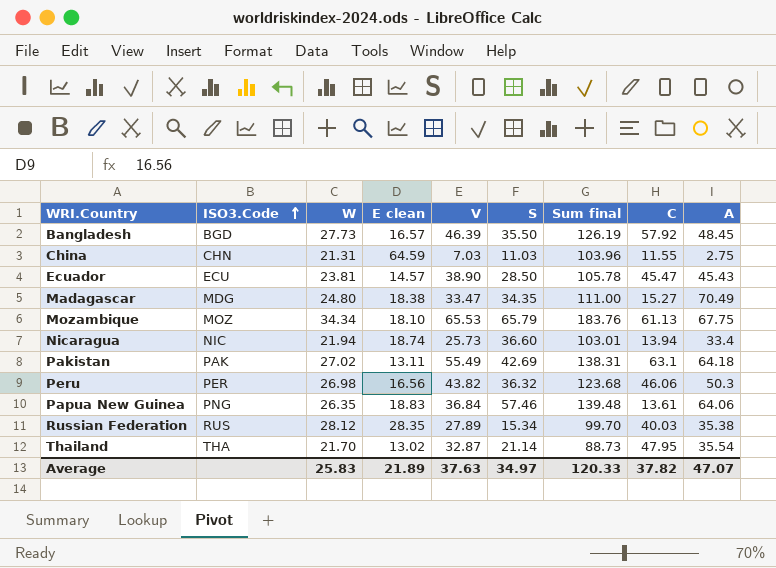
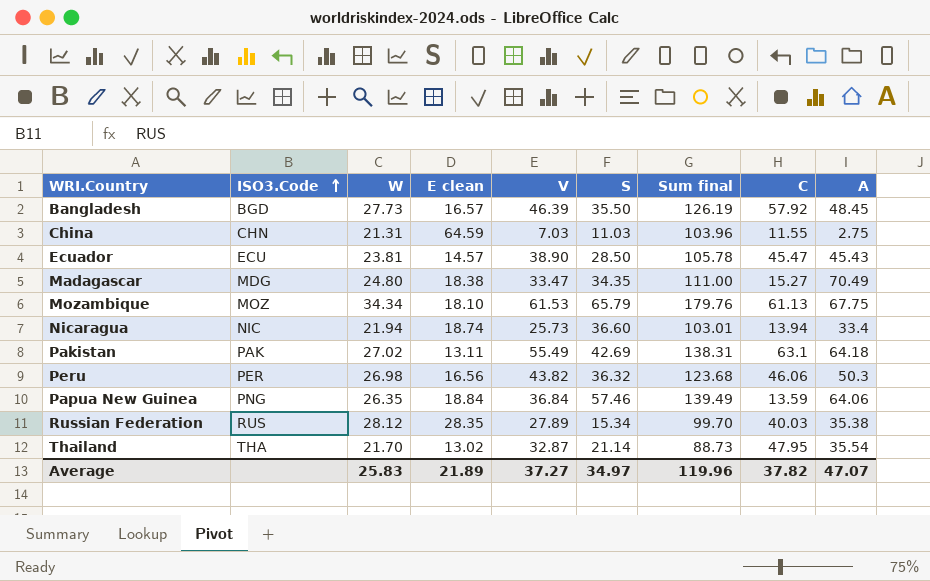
Mozambique | V: 65.53 -> 61.53
Mozambique | Sum final: 183.76 -> 179.76
Papua New Guinea | E clean: 18.83 -> 18.84
Papua New Guinea | Sum final: 139.48 -> 139.49
Papua New Guinea | C: 13.61 -> 13.59
Average | V: 37.63 -> 37.27
Average | Sum final: 120.33 -> 119.96

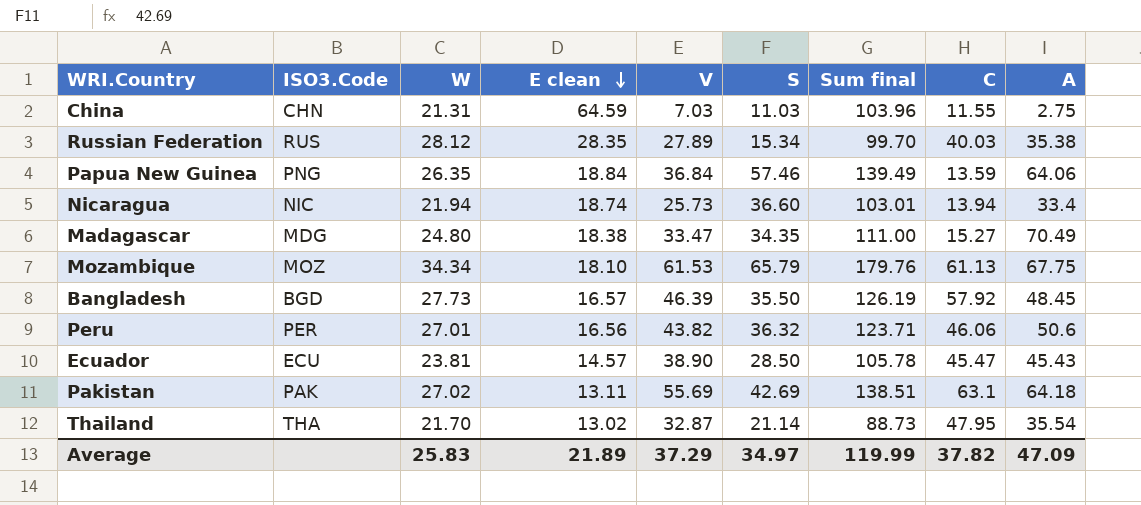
row order: ISO3.Code ascending -> E clean descending
Peru | W: 26.98 -> 27.01
Peru | Sum final: 123.68 -> 123.71
Peru | A: 50.3 -> 50.6
Pakistan | V: 55.49 -> 55.69
Pakistan | Sum final: 138.31 -> 138.51
Average | V: 37.27 -> 37.29
Average | Sum final: 119.96 -> 119.99
Average | A: 47.07 -> 47.09

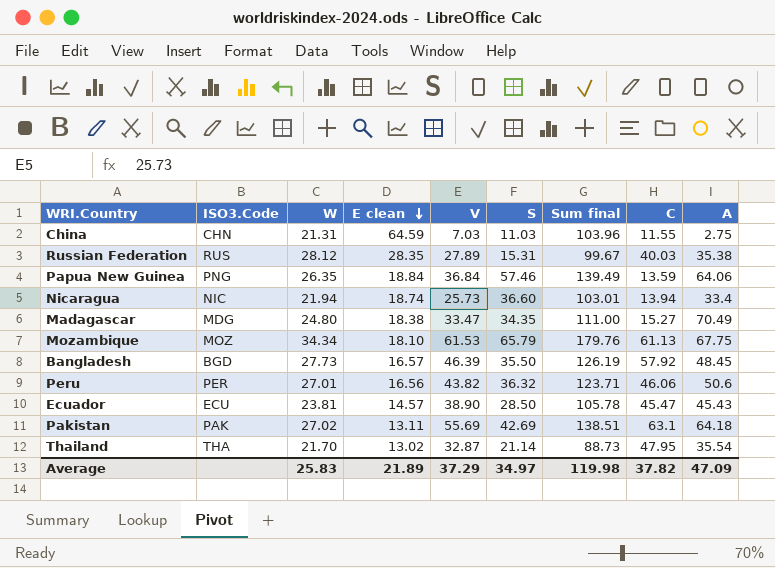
Russian Federation | S: 15.34 -> 15.31
Russian Federation | Sum final: 99.70 -> 99.67
Average | Sum final: 119.99 -> 119.98

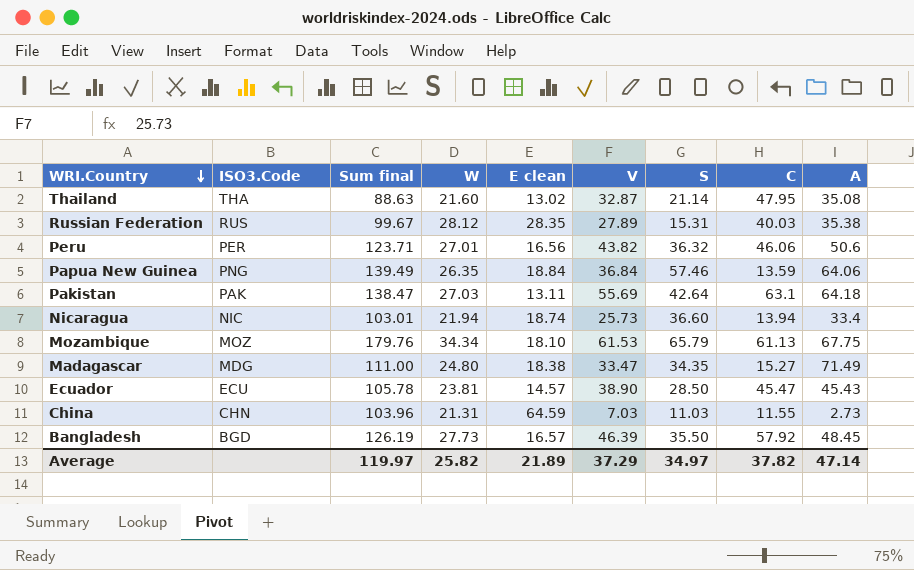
row order: E clean descending -> WRI.Country descending
column Sum final | position: 7 -> 3
Thailand | Sum final: 88.73 -> 88.63
Thailand | W: 21.70 -> 21.60
Thailand | A: 35.54 -> 35.08
Pakistan | Sum final: 138.51 -> 138.47
Pakistan | W: 27.02 -> 27.03
Pakistan | S: 42.69 -> 42.64
Madagascar | A: 70.49 -> 71.49
China | A: 2.75 -> 2.73
Average | Sum final: 119.98 -> 119.97
Average | W: 25.83 -> 25.82
Average | A: 47.09 -> 47.14

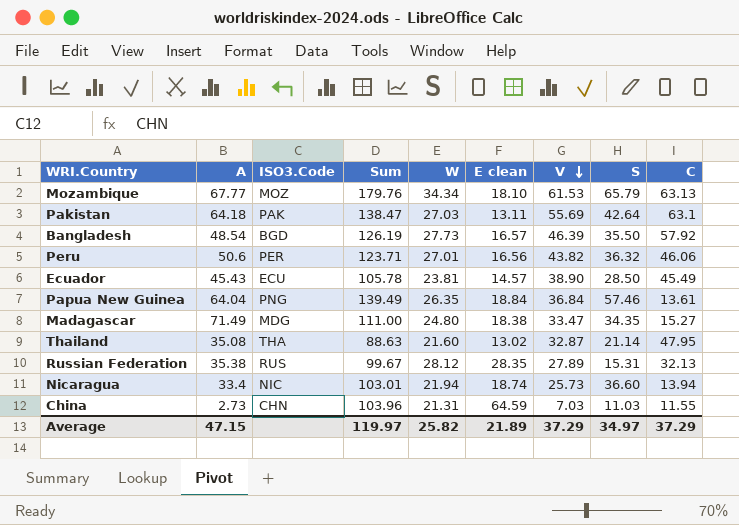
row order: WRI.Country descending -> V descending
column A | position: 9 -> 2
column name: Sum final -> Sum
Mozambique | A: 67.75 -> 67.77
Mozambique | C: 61.13 -> 63.13
Bangladesh | A: 48.45 -> 48.54
Ecuador | C: 45.47 -> 45.49
Papua New Guinea | A: 64.06 -> 64.04
Papua New Guinea | C: 13.59 -> 13.61
Russian Federation | C: 40.03 -> 32.13
Average | A: 47.14 -> 47.15
Average | C: 37.82 -> 37.29

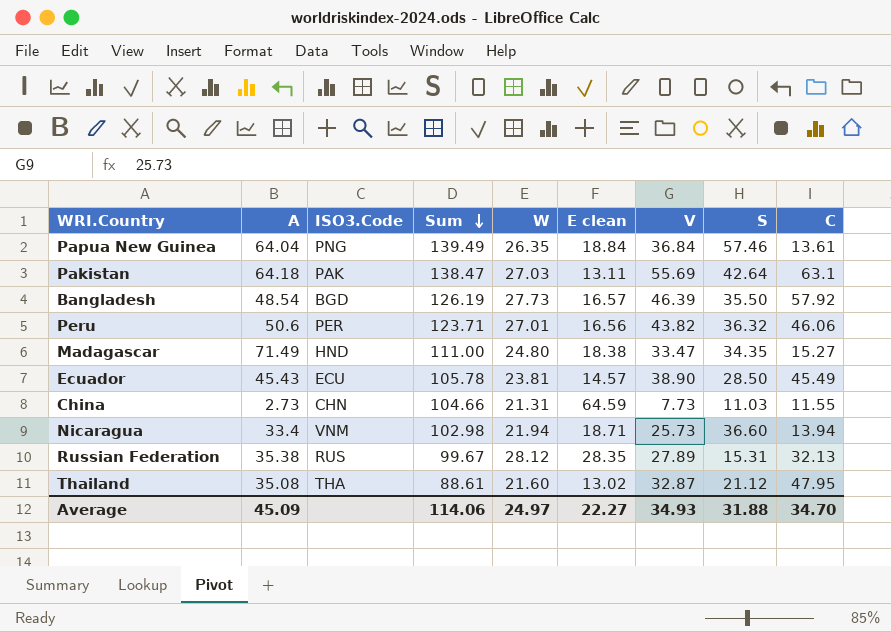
row order: V descending -> Sum descending
row Mozambique: 67.77 | MOZ | 179.76 | 34.34 | 18.10 | 61.53 | 65.79 | 63.13 -> none
Madagascar | ISO3.Code: MDG -> HND
China | Sum: 103.96 -> 104.66
China | V: 7.03 -> 7.73
Nicaragua | ISO3.Code: NIC -> VNM
Nicaragua | Sum: 103.01 -> 102.98
Nicaragua | E clean: 18.74 -> 18.71
Thailand | Sum: 88.63 -> 88.61
Thailand | S: 21.14 -> 21.12
Average | A: 47.15 -> 45.09
Average | Sum: 119.97 -> 114.06
Average | W: 25.82 -> 24.97
Average | E clean: 21.89 -> 22.27
Average | V: 37.29 -> 34.93
Average | S: 34.97 -> 31.88
Average | C: 37.29 -> 34.70

